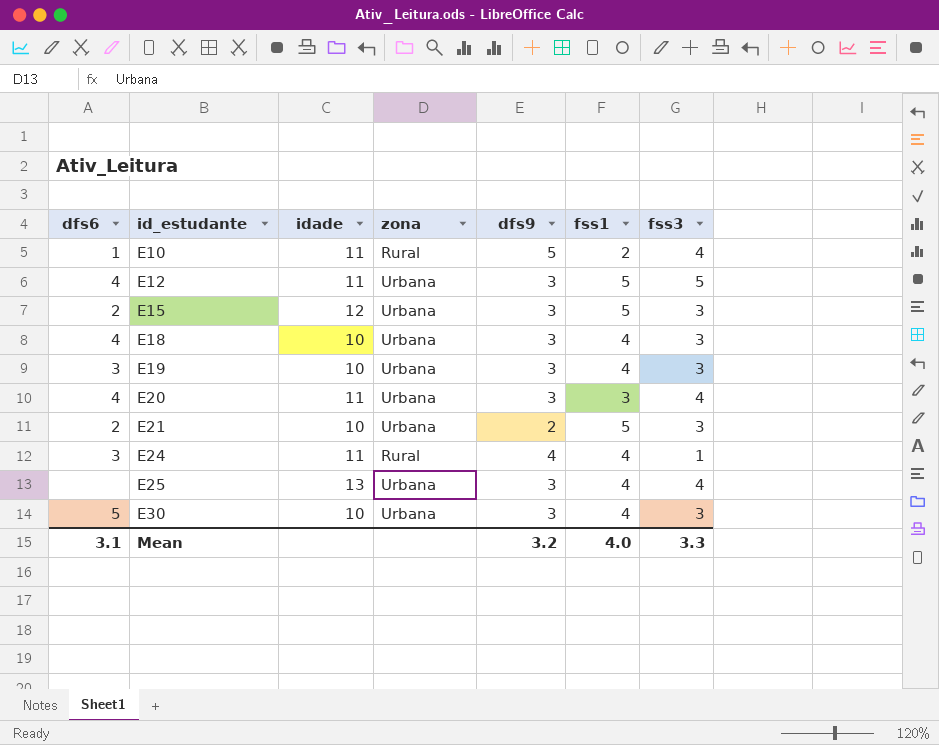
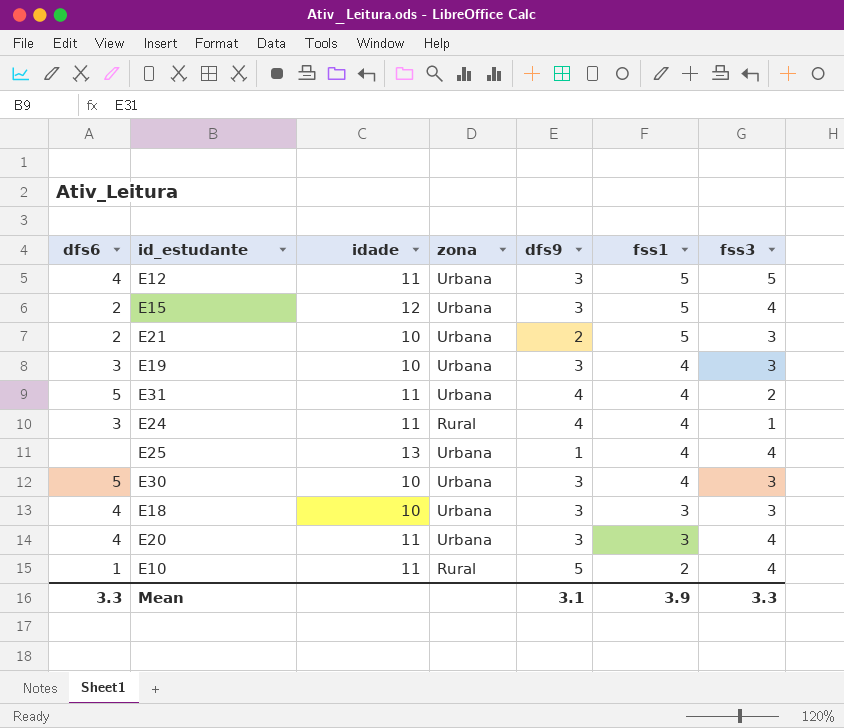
row order: id_estudante ascending -> fss1 descending
E15 | fss3: 3 -> 4
row E31: none -> 5 | 11 | Urbana | 4 | 4 | 2
E25 | dfs9: 3 -> 1
E18 | fss1: 4 -> 3
Mean | dfs6: 3.1 -> 3.3
Mean | dfs9: 3.2 -> 3.1
Mean | fss1: 4.0 -> 3.9

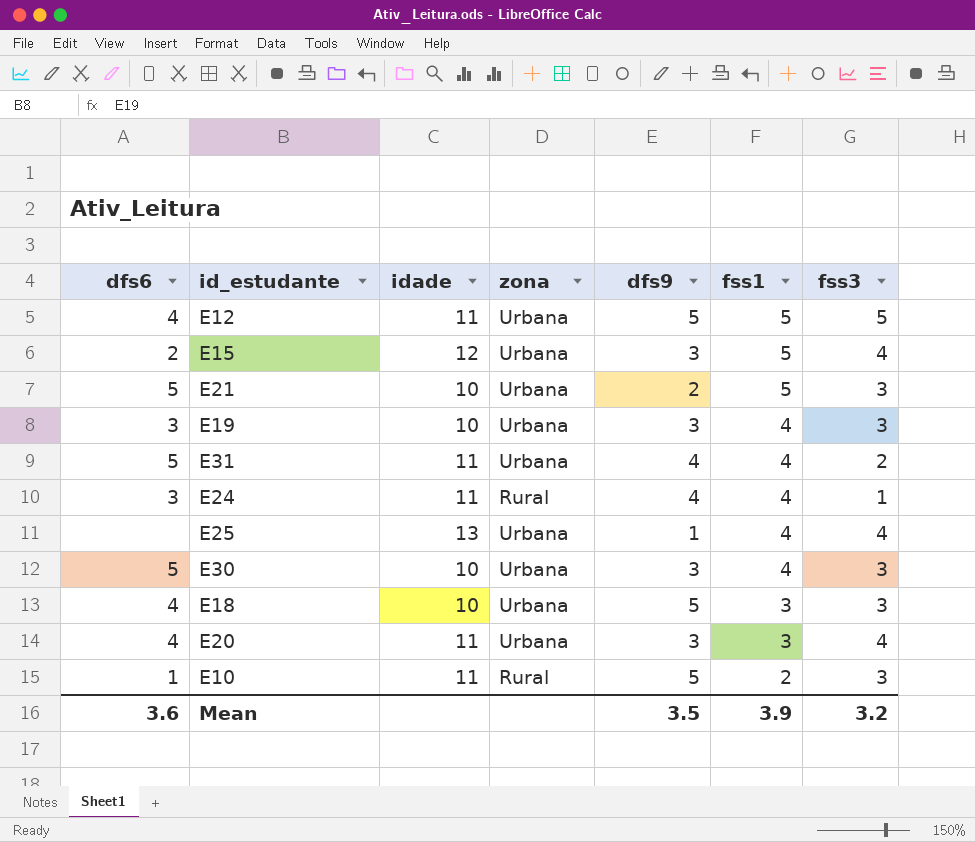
E12 | dfs9: 3 -> 5
E21 | dfs6: 2 -> 5
E18 | dfs9: 3 -> 5
E10 | fss3: 4 -> 3
Mean | dfs6: 3.3 -> 3.6
Mean | dfs9: 3.1 -> 3.5
Mean | fss3: 3.3 -> 3.2

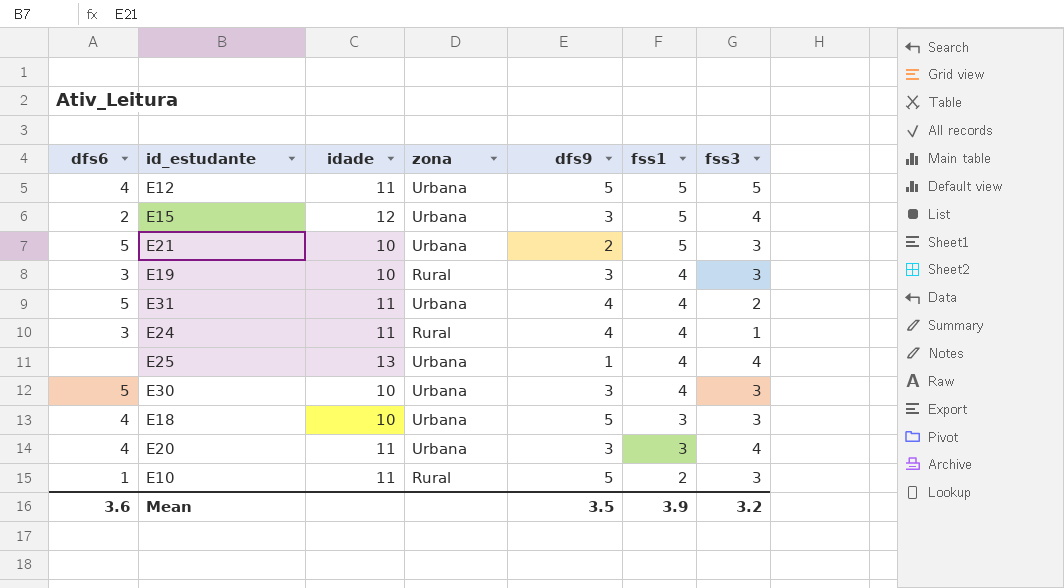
E19 | zona: Urbana -> Rural

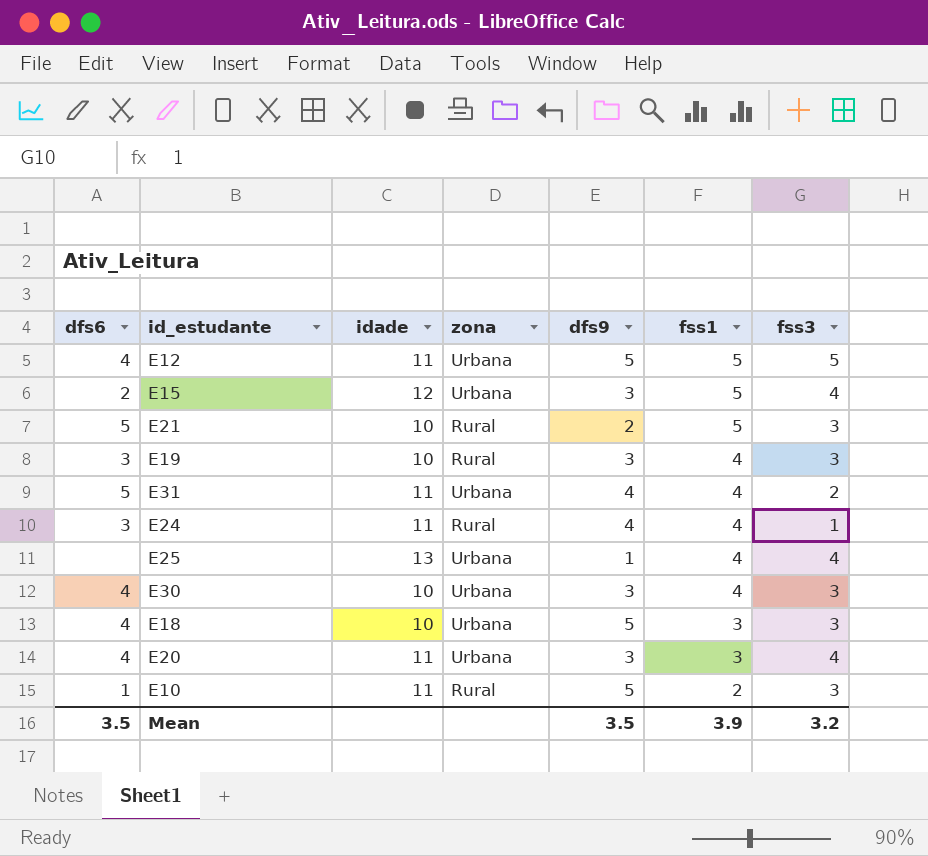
E21 | zona: Urbana -> Rural
E30 | dfs6: 5 -> 4
Mean | dfs6: 3.6 -> 3.5

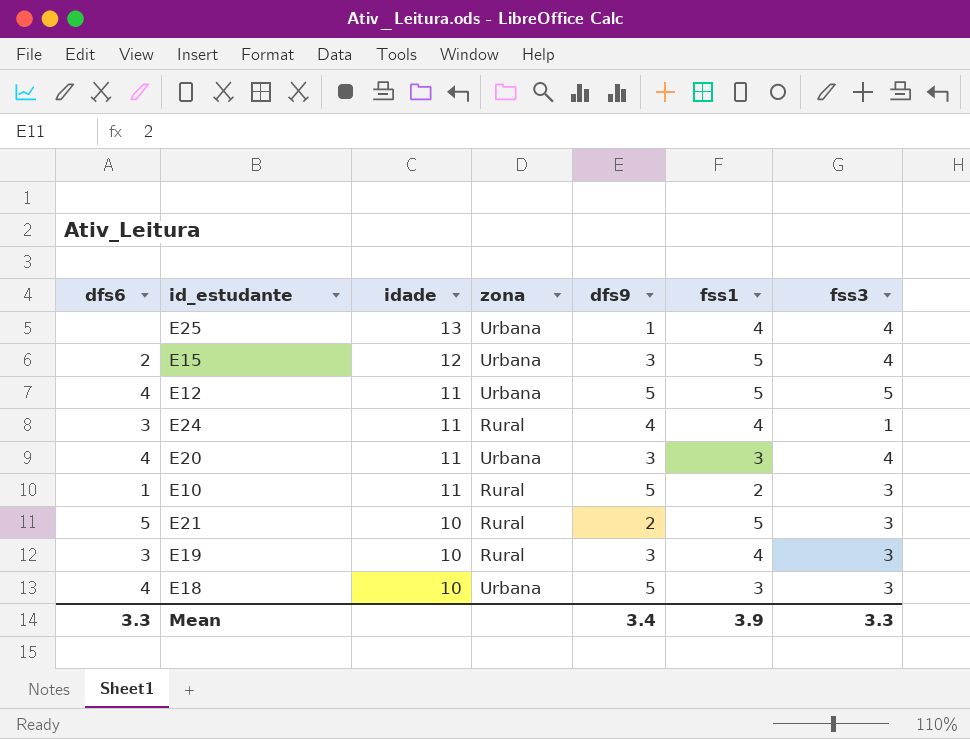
row order: fss1 descending -> idade descending
row E31: 5 | 11 | Urbana | 4 | 4 | 2 -> none
row E30: 4 | 10 | Urbana | 3 | 4 | 3 -> none
Mean | dfs6: 3.5 -> 3.3
Mean | dfs9: 3.5 -> 3.4
Mean | fss3: 3.2 -> 3.3

